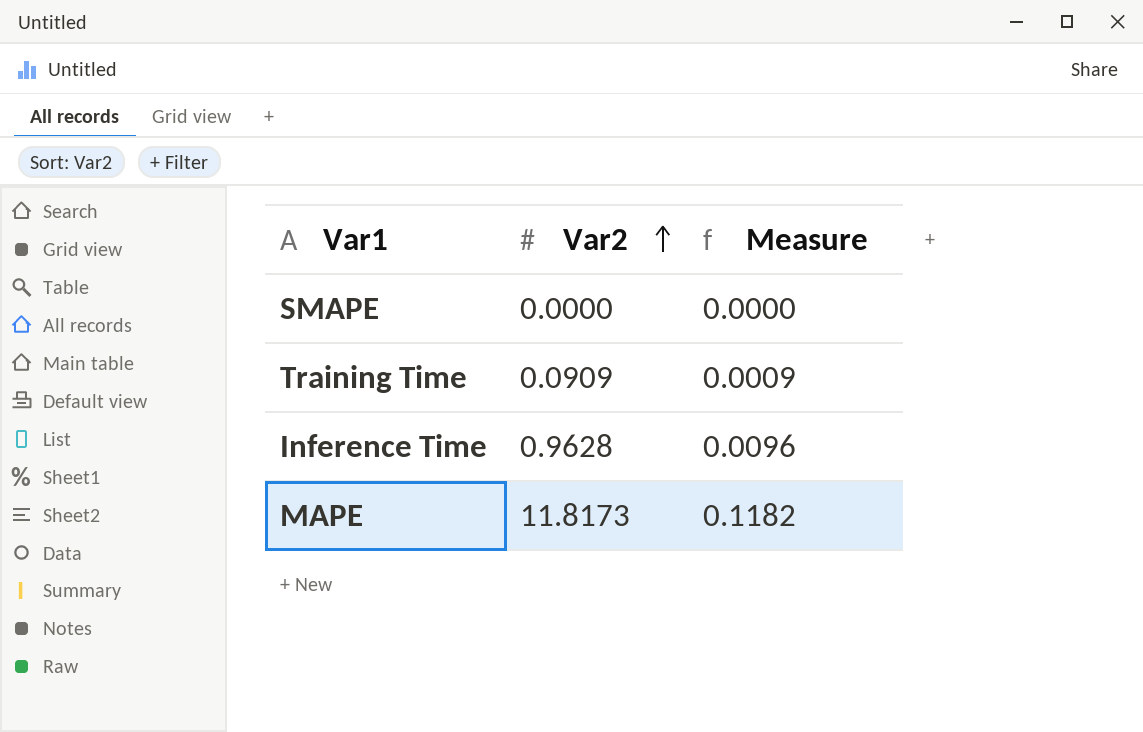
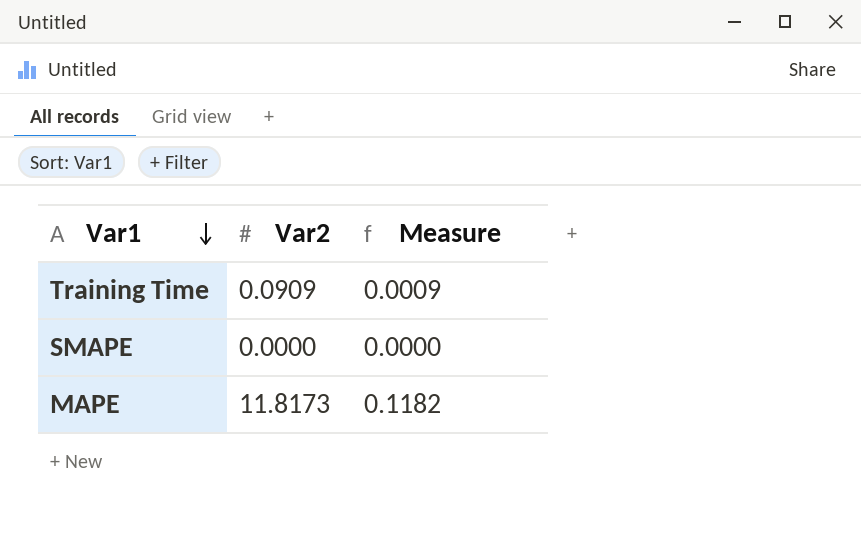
row order: Var2 ascending -> Var1 descending
row Inference Time: 0.9628 | 0.0096 -> none

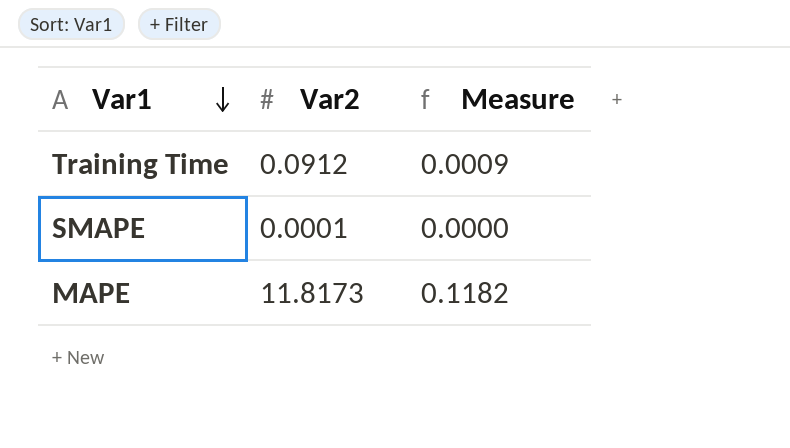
Training Time | Var2: 0.0909 -> 0.0912
SMAPE | Var2: 0.0000 -> 0.0001

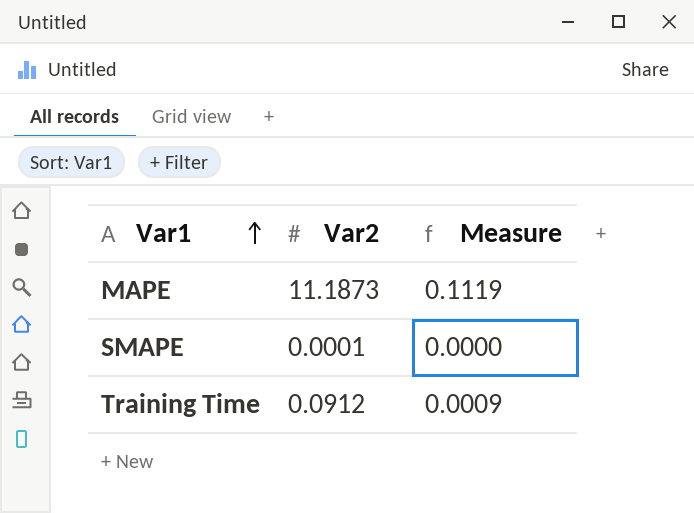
row order: Var1 descending -> Var1 ascending
MAPE | Var2: 11.8173 -> 11.1873
MAPE | Measure: 0.1182 -> 0.1119

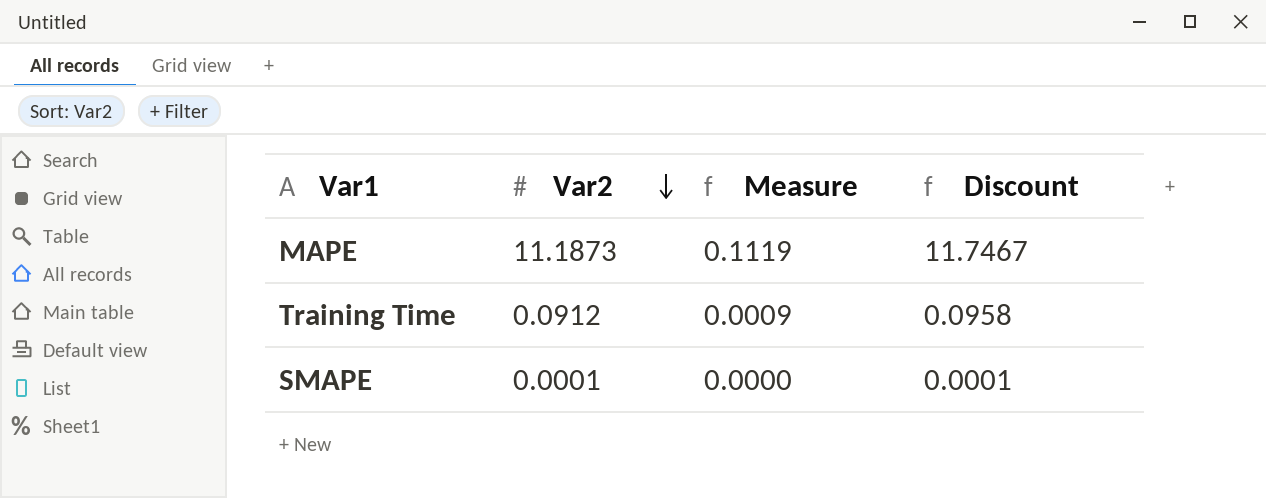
row order: Var1 ascending -> Var2 descending
column Discount | formula: none -> [Var2] * 1.05

